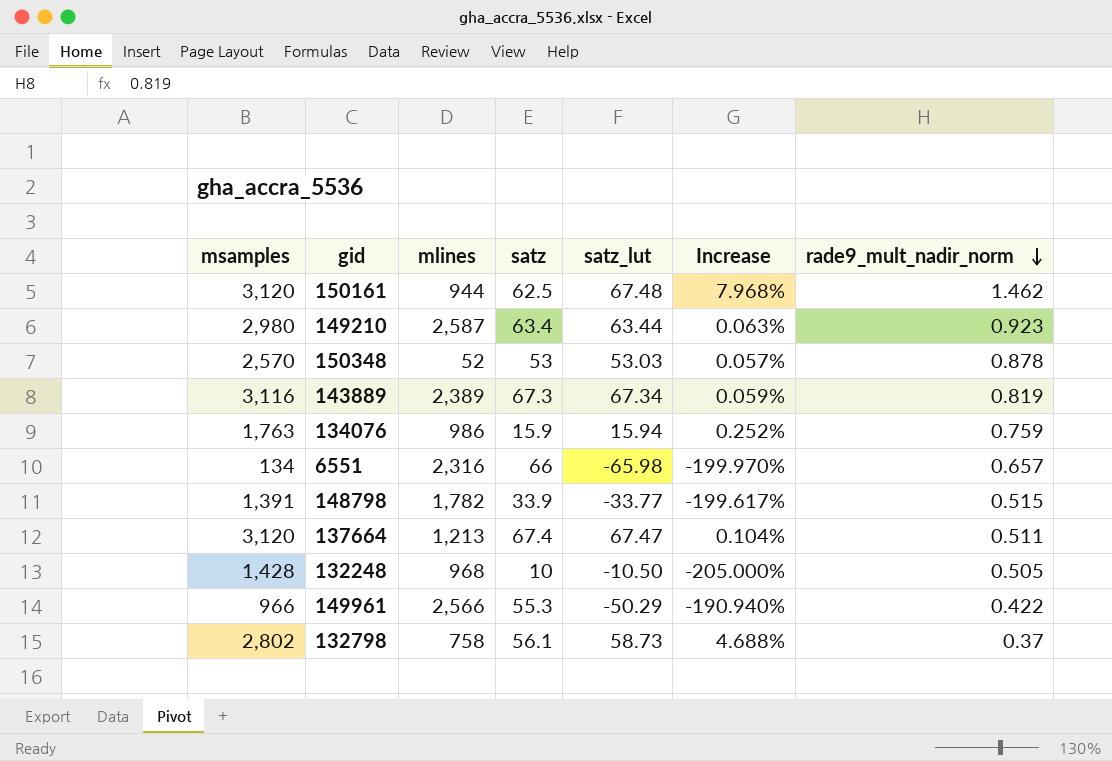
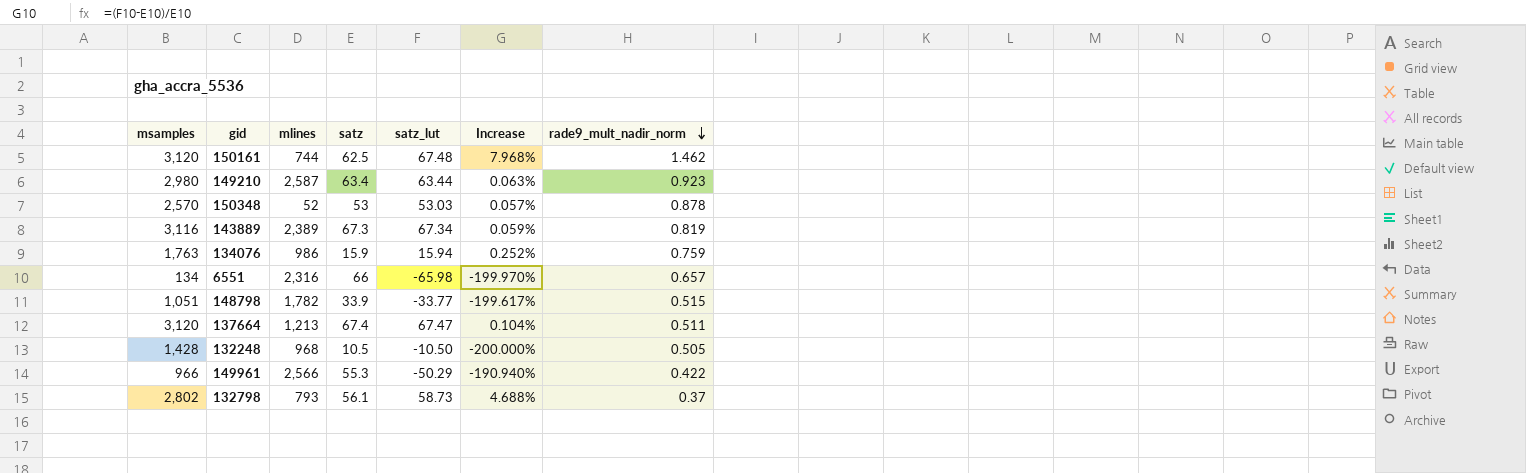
150161 | mlines: 944 -> 744
148798 | msamples: 1,391 -> 1,051
132248 | satz: 10 -> 10.5
132248 | Increase: -205.000% -> -200.000%
132798 | mlines: 758 -> 793

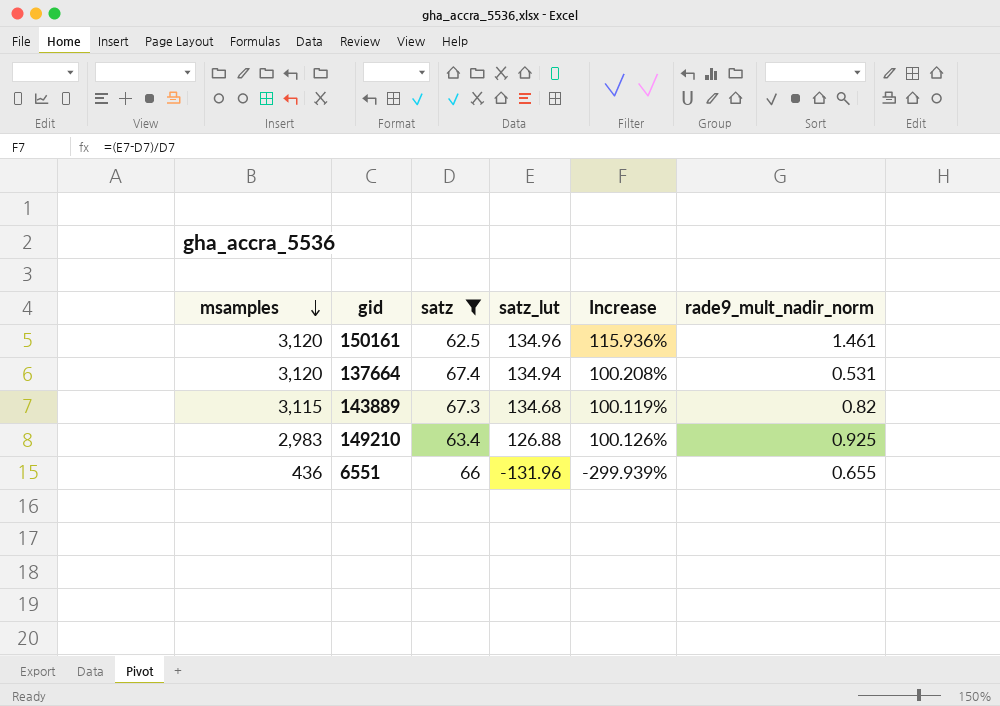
filter: none -> satz >= 62.5
row order: rade9_mult_nadir_norm descending -> msamples descending
column mlines | position: 3 -> none
150161 | satz_lut: 67.48 -> 134.96
150161 | Increase: 7.968% -> 115.936%
150161 | rade9_mult_nadir_norm: 1.462 -> 1.461
137664 | satz_lut: 67.47 -> 134.94
137664 | Increase: 0.104% -> 100.208%
137664 | rade9_mult_nadir_norm: 0.511 -> 0.531
143889 | msamples: 3,116 -> 3,115
143889 | satz_lut: 67.34 -> 134.68
143889 | Increase: 0.059% -> 100.119%
143889 | rade9_mult_nadir_norm: 0.819 -> 0.82
149210 | msamples: 2,980 -> 2,983
149210 | satz_lut: 63.44 -> 126.88
149210 | Increase: 0.063% -> 100.126%
149210 | rade9_mult_nadir_norm: 0.923 -> 0.925
6551 | msamples: 134 -> 436
6551 | satz_lut: -65.98 -> -131.96
6551 | Increase: -199.970% -> -299.939%
6551 | rade9_mult_nadir_norm: 0.657 -> 0.655

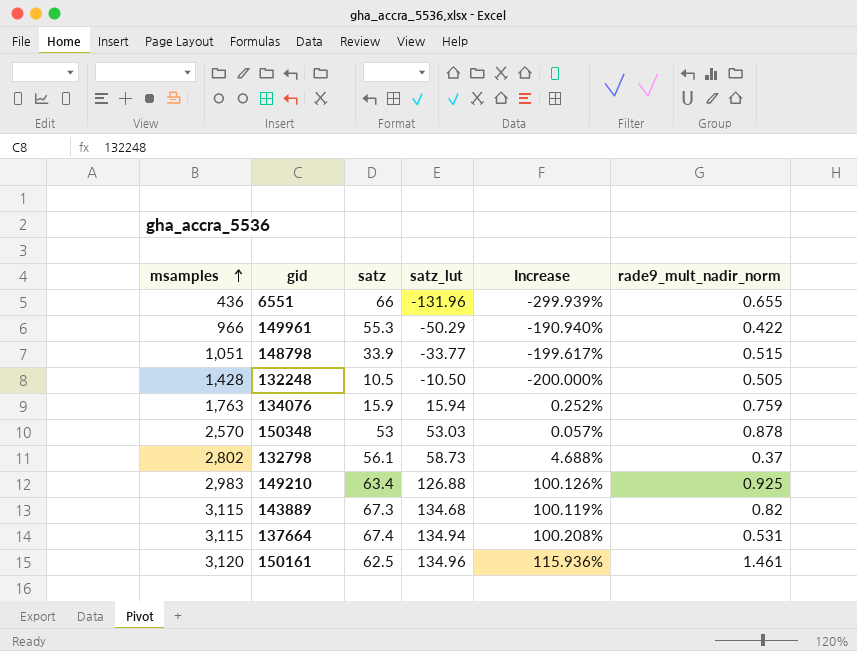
filter: satz >= 62.5 -> none
row order: msamples descending -> msamples ascending
137664 | msamples: 3,120 -> 3,115

